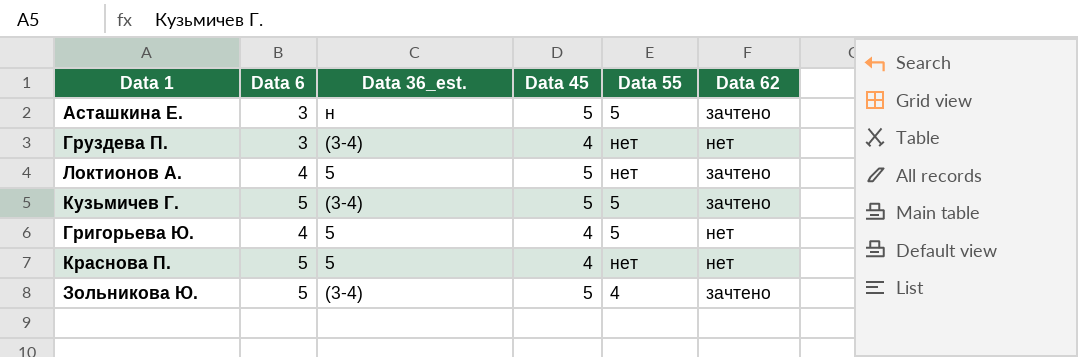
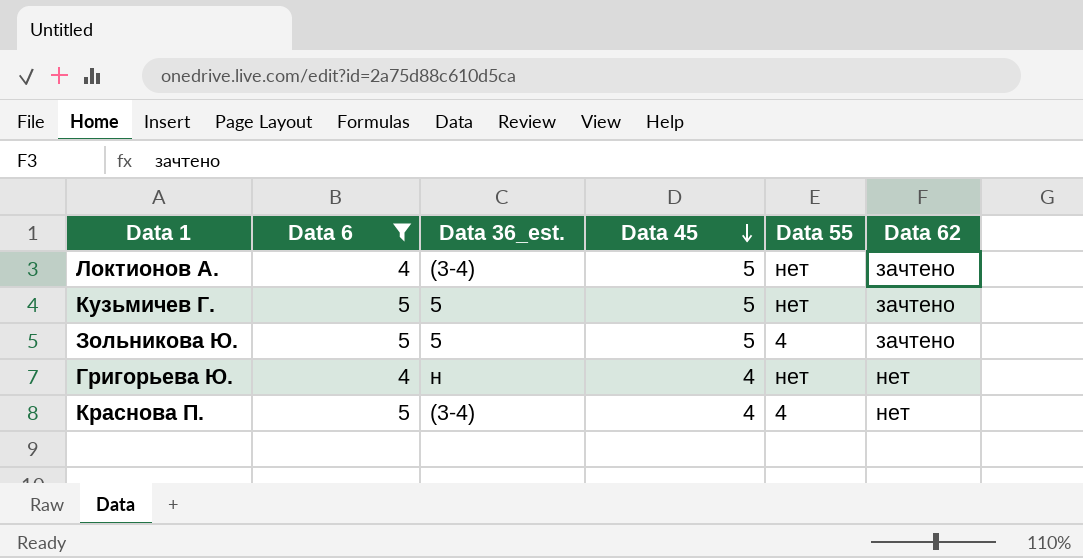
filter: none -> Data 6 != 3
row order: none -> Data 45 descending
Локтионов А. | Data 36_est.: 5 -> (3-4)
Кузьмичев Г. | Data 36_est.: (3-4) -> 5
Кузьмичев Г. | Data 55: 5 -> нет
Зольникова Ю. | Data 36_est.: (3-4) -> 5
Григорьева Ю. | Data 36_est.: 5 -> н
Григорьева Ю. | Data 55: 5 -> нет
Краснова П. | Data 36_est.: 5 -> (3-4)
Краснова П. | Data 55: нет -> 4

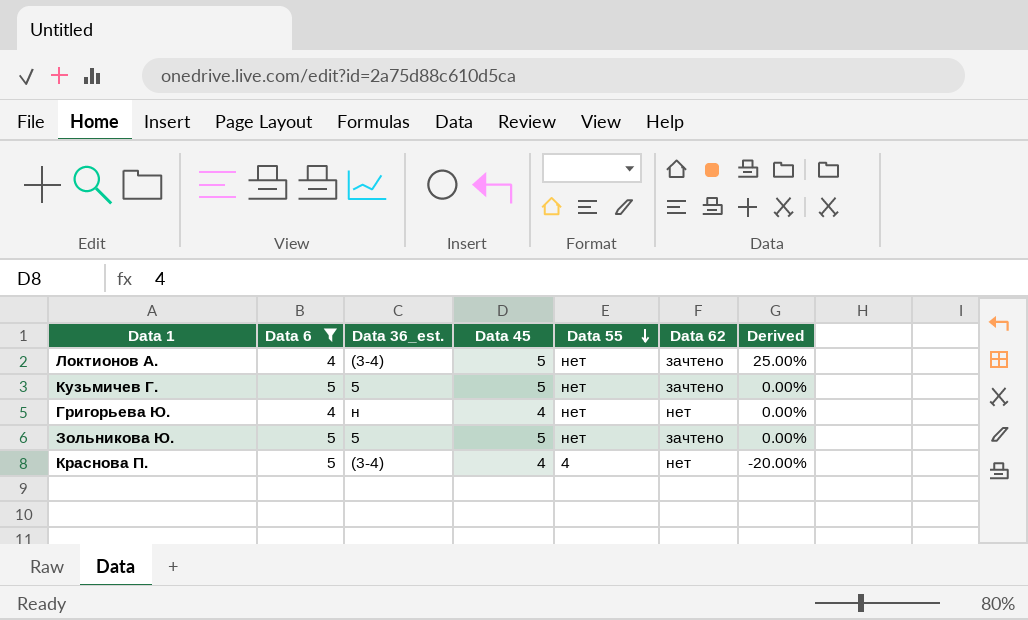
row order: Data 45 descending -> Data 55 descending
column Derived | formula: none -> ([Data 45] - [Data 6]) / [Data 6]
Зольникова Ю. | Data 55: 4 -> нет

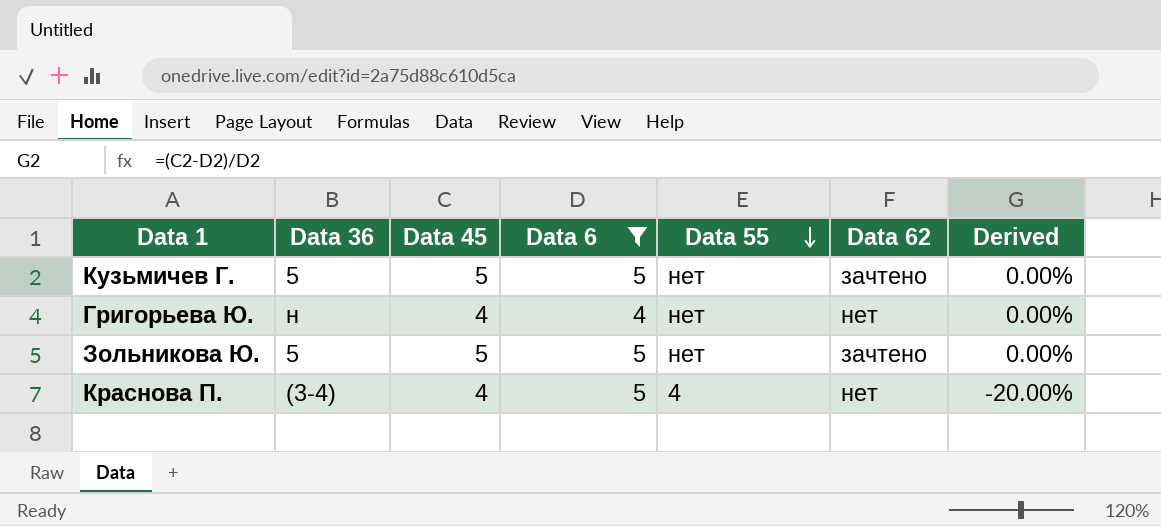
column name: Data 36_est. -> Data 36
column Data 6 | position: 2 -> 4
row Локтионов А.: 4 | (3-4) | 5 | нет | зачтено | 25.00% -> none

